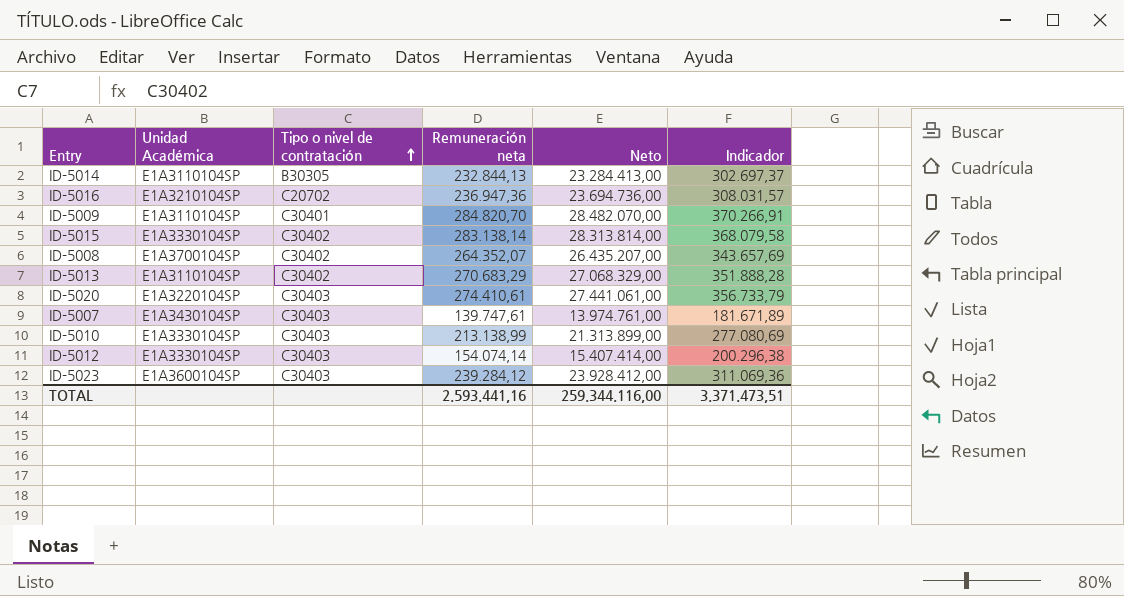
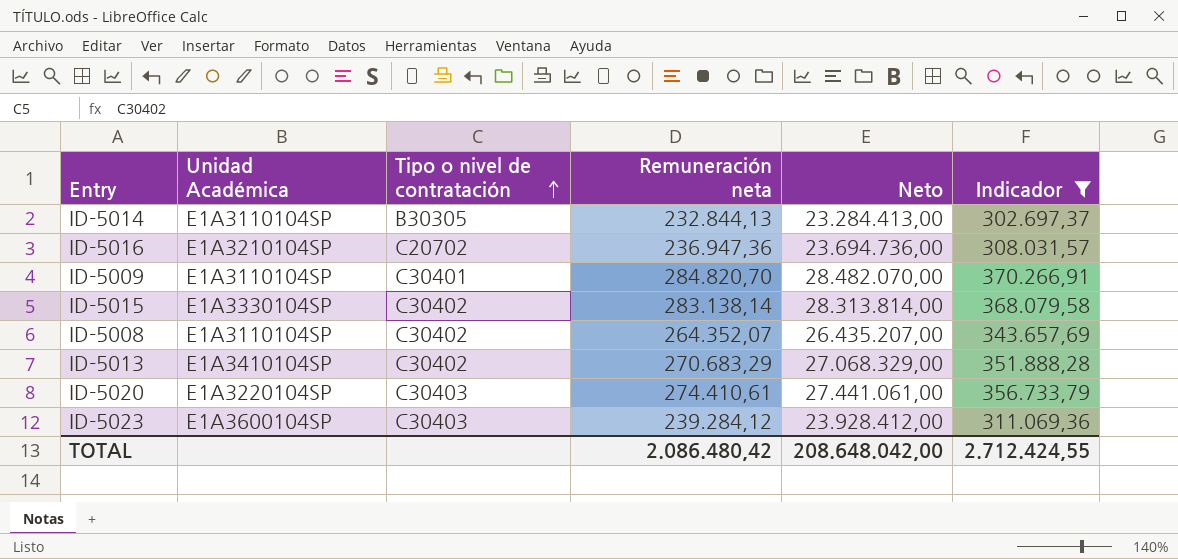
filter: none -> Indicador >= 302.697,37
ID-5008 | Unidad Académica: E1A3700104SP -> E1A3110104SP
ID-5013 | Unidad Académica: E1A3110104SP -> E1A3410104SP
TOTAL | Remuneración neta: 2.593.441,16 -> 2.086.480,42
TOTAL | Neto: 259.344.116,00 -> 208.648.042,00
TOTAL | Indicador: 3.371.473,51 -> 2.712.424,55

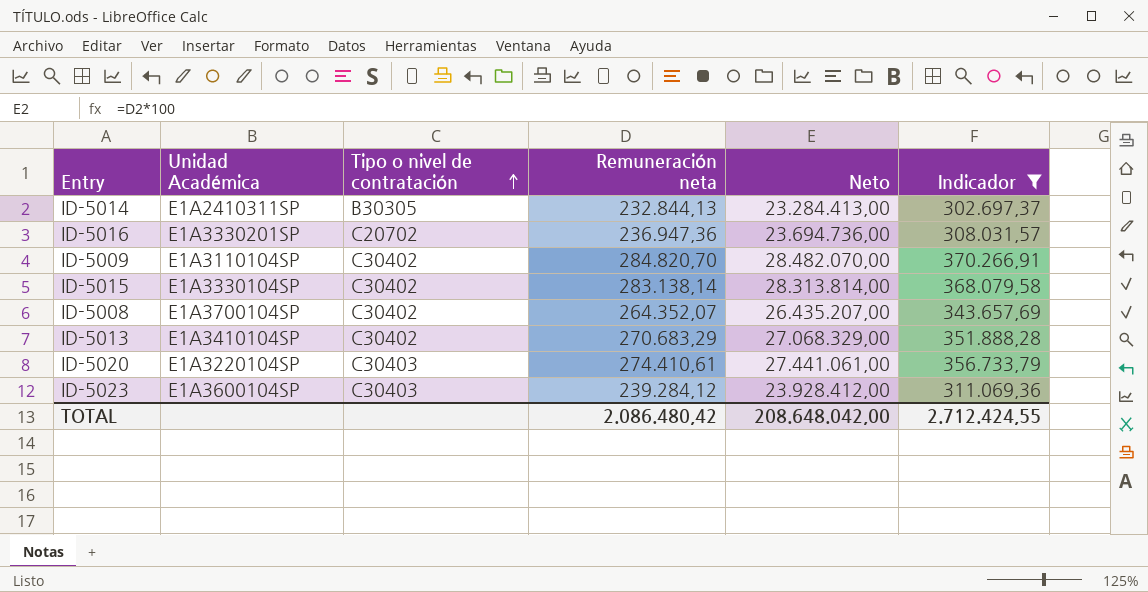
ID-5014 | Unidad Académica: E1A3110104SP -> E1A2410311SP
ID-5016 | Unidad Académica: E1A3210104SP -> E1A3330201SP
ID-5009 | Tipo o nivel de contratación: C30401 -> C30402
ID-5008 | Unidad Académica: E1A3110104SP -> E1A3700104SP

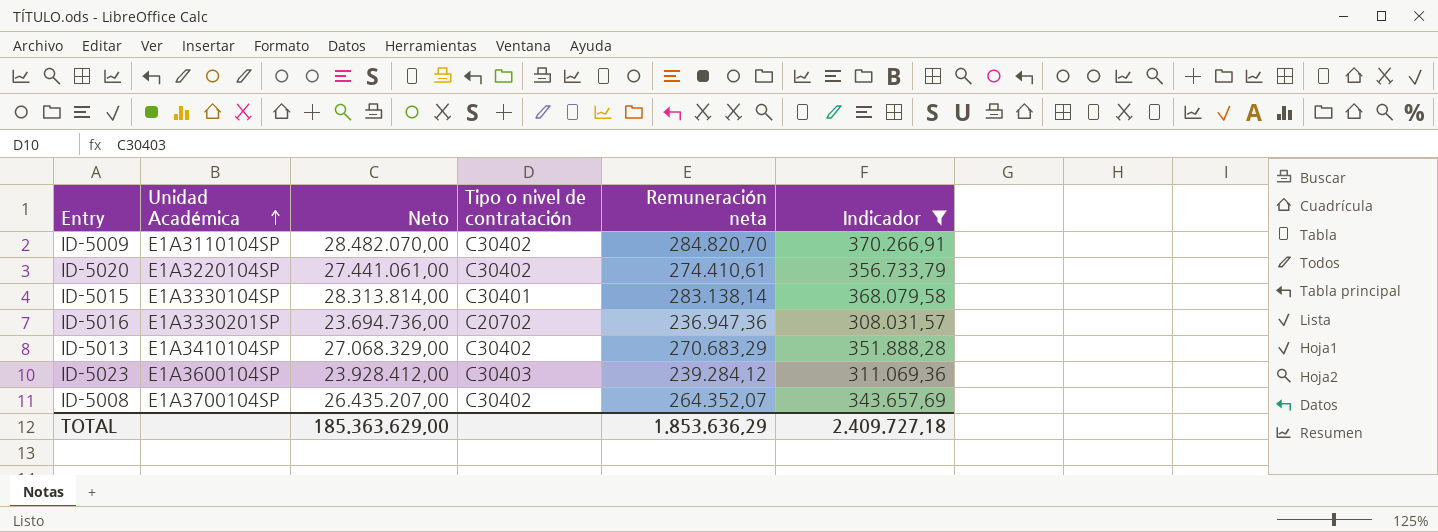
row order: Tipo o nivel de contratación ascending -> Unidad Académica ascending
column Neto | position: 5 -> 3
row ID-5014: E1A2410311SP | B30305 | 232.844,13 | 23.284.413,00 | 302.697,37 -> none
ID-5020 | Tipo o nivel de contratación: C30403 -> C30402
ID-5015 | Tipo o nivel de contratación: C30402 -> C30401
TOTAL | Neto: 208.648.042,00 -> 185.363.629,00
TOTAL | Remuneración neta: 2.086.480,42 -> 1.853.636,29
TOTAL | Indicador: 2.712.424,55 -> 2.409.727,18

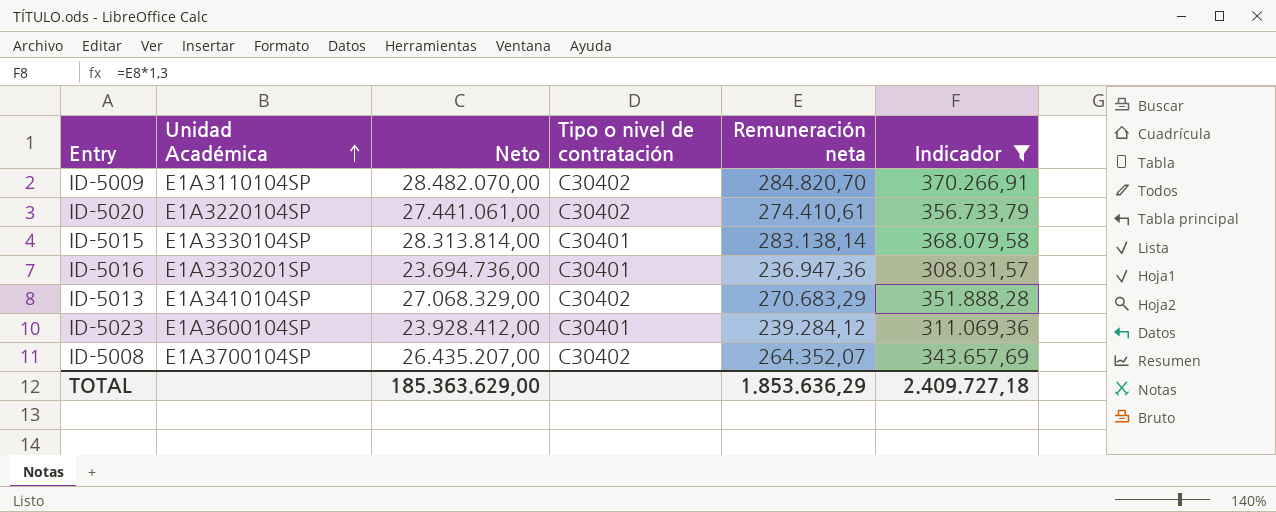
ID-5016 | Tipo o nivel de contratación: C20702 -> C30401
ID-5023 | Tipo o nivel de contratación: C30403 -> C30401

